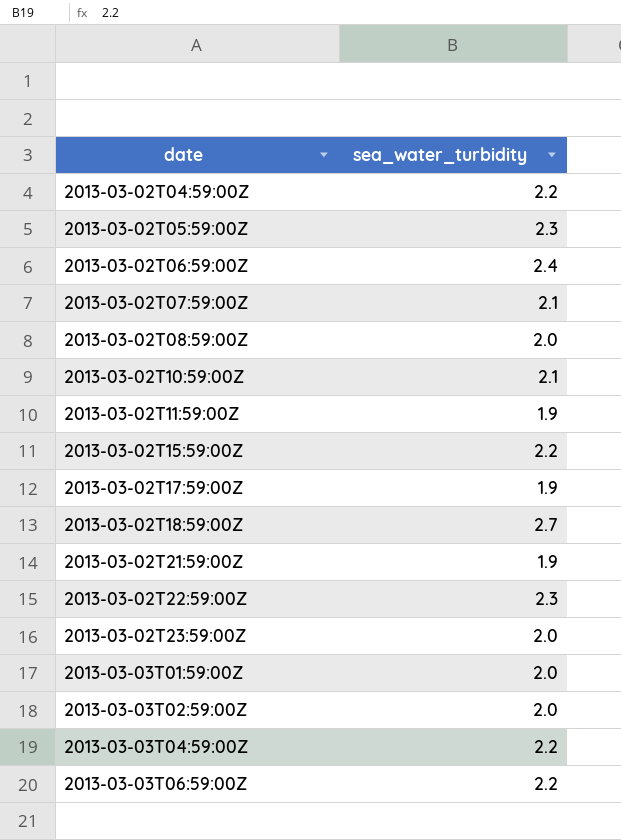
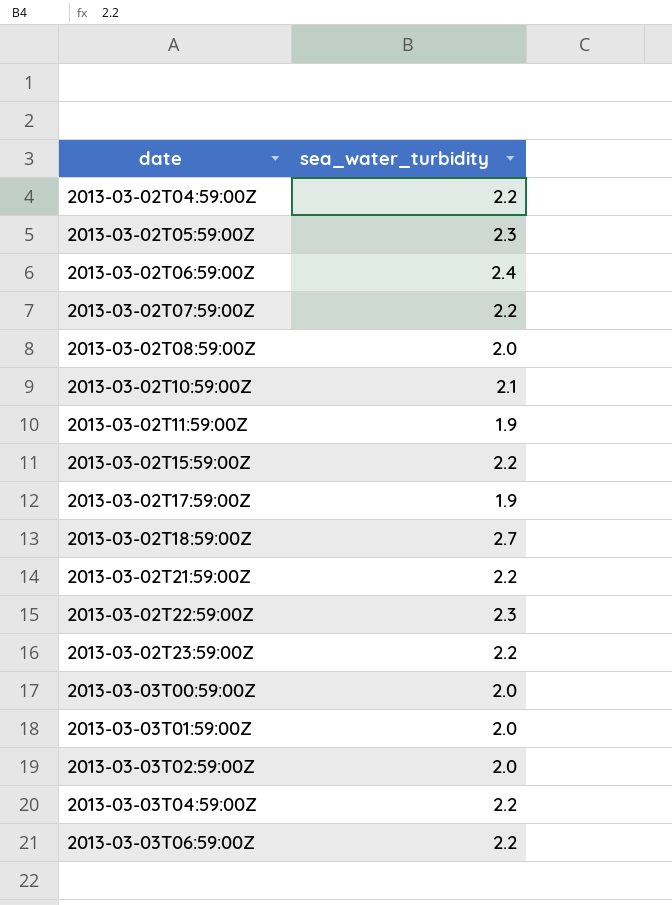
2013-03-02T07:59:00Z | sea_water_turbidity: 2.1 -> 2.2
2013-03-02T21:59:00Z | sea_water_turbidity: 1.9 -> 2.2
2013-03-02T23:59:00Z | sea_water_turbidity: 2.0 -> 2.2
row 2013-03-03T00:59:00Z: none -> 2.0

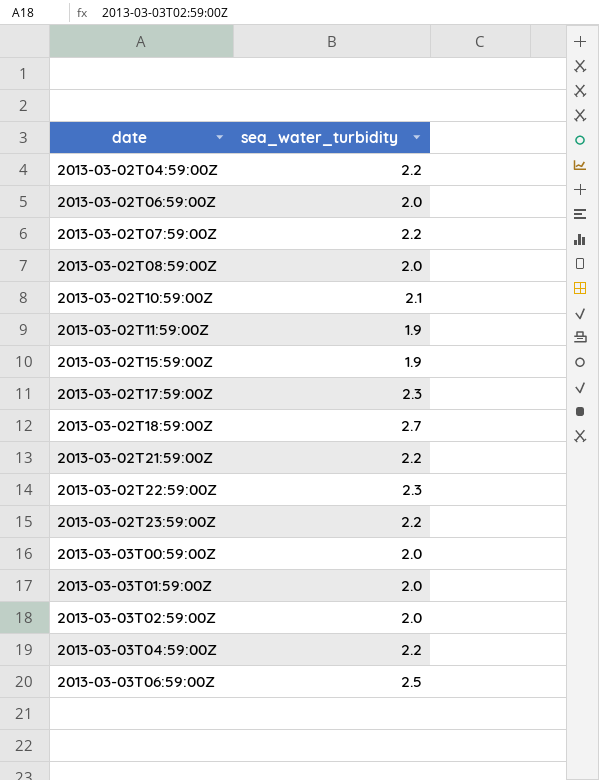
row 2013-03-02T05:59:00Z: 2.3 -> none
2013-03-02T06:59:00Z | sea_water_turbidity: 2.4 -> 2.0
2013-03-02T15:59:00Z | sea_water_turbidity: 2.2 -> 1.9
2013-03-02T17:59:00Z | sea_water_turbidity: 1.9 -> 2.3
2013-03-03T06:59:00Z | sea_water_turbidity: 2.2 -> 2.5

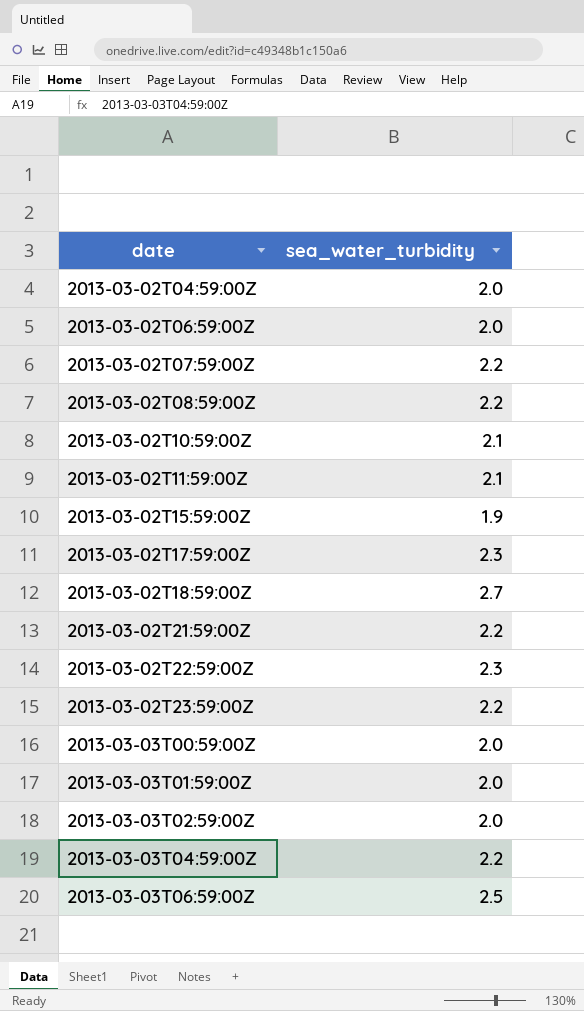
2013-03-02T04:59:00Z | sea_water_turbidity: 2.2 -> 2.0
2013-03-02T08:59:00Z | sea_water_turbidity: 2.0 -> 2.2
2013-03-02T11:59:00Z | sea_water_turbidity: 1.9 -> 2.1

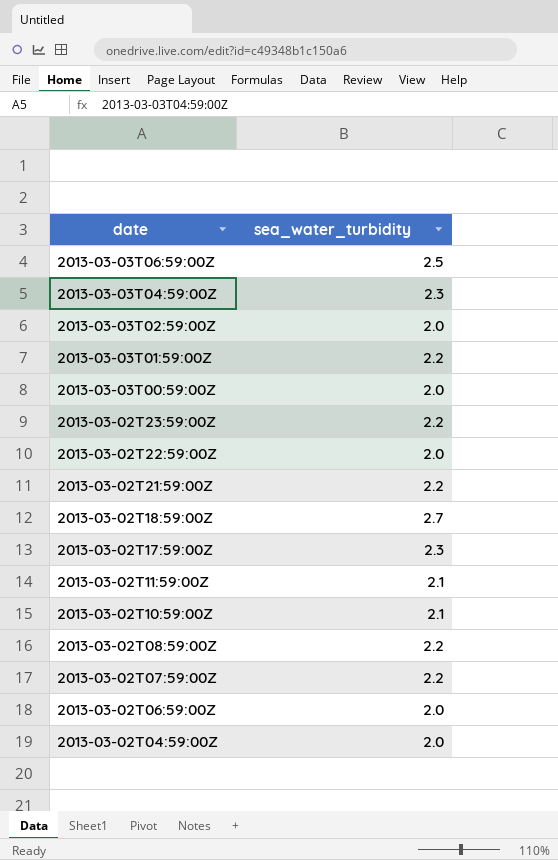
row order: date ascending -> date descending
row 2013-03-02T15:59:00Z: 1.9 -> none
2013-03-03T04:59:00Z | sea_water_turbidity: 2.2 -> 2.3
2013-03-03T01:59:00Z | sea_water_turbidity: 2.0 -> 2.2
2013-03-02T22:59:00Z | sea_water_turbidity: 2.3 -> 2.0

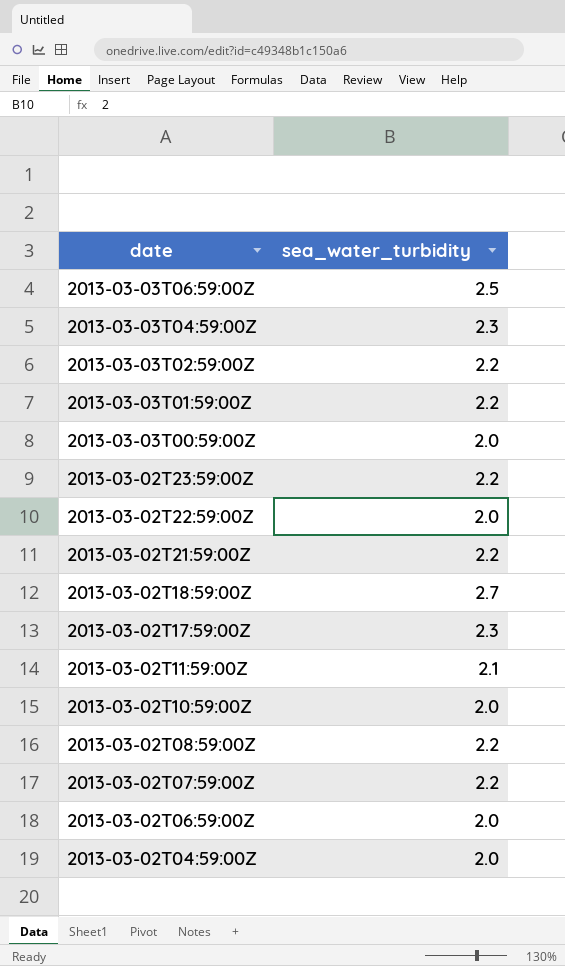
2013-03-03T02:59:00Z | sea_water_turbidity: 2.0 -> 2.2
2013-03-02T10:59:00Z | sea_water_turbidity: 2.1 -> 2.0

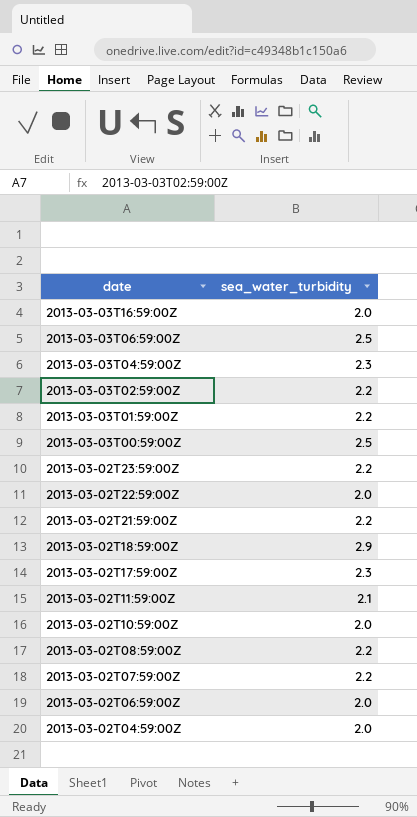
row 2013-03-03T16:59:00Z: none -> 2.0
2013-03-03T00:59:00Z | sea_water_turbidity: 2.0 -> 2.5
2013-03-02T18:59:00Z | sea_water_turbidity: 2.7 -> 2.9

